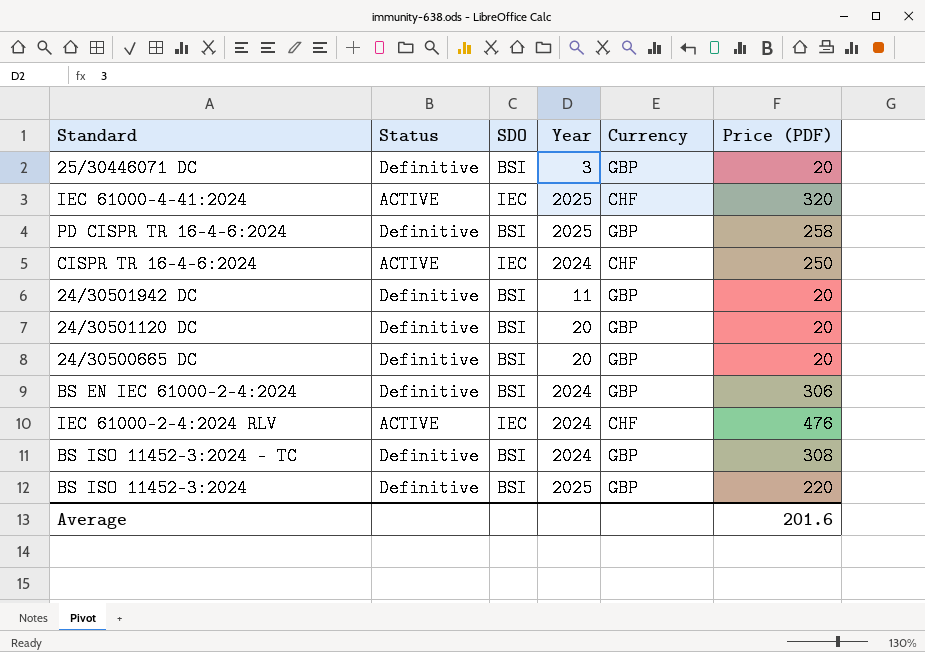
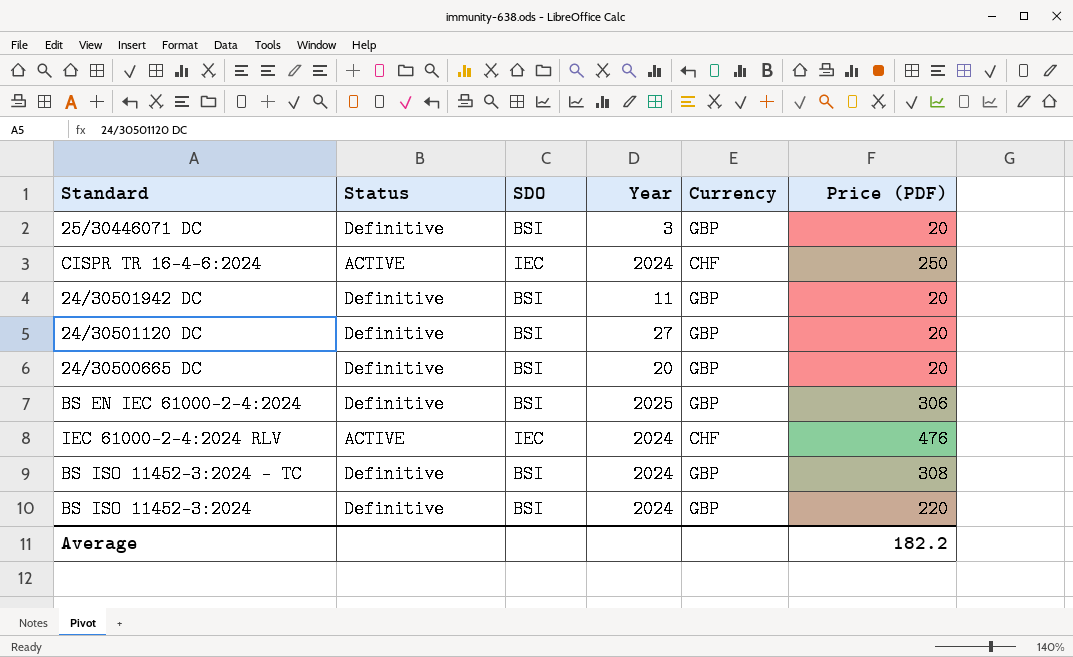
row IEC 61000-4-41:2024: ACTIVE | IEC | 2025 | CHF | 320 -> none
row PD CISPR TR 16-4-6:2024: Definitive | BSI | 2025 | GBP | 258 -> none
24/30501120 DC | Year: 20 -> 27
BS EN IEC 61000-2-4:2024 | Year: 2024 -> 2025
BS ISO 11452-3:2024 | Year: 2025 -> 2024
Average | Price (PDF): 201.6 -> 182.2

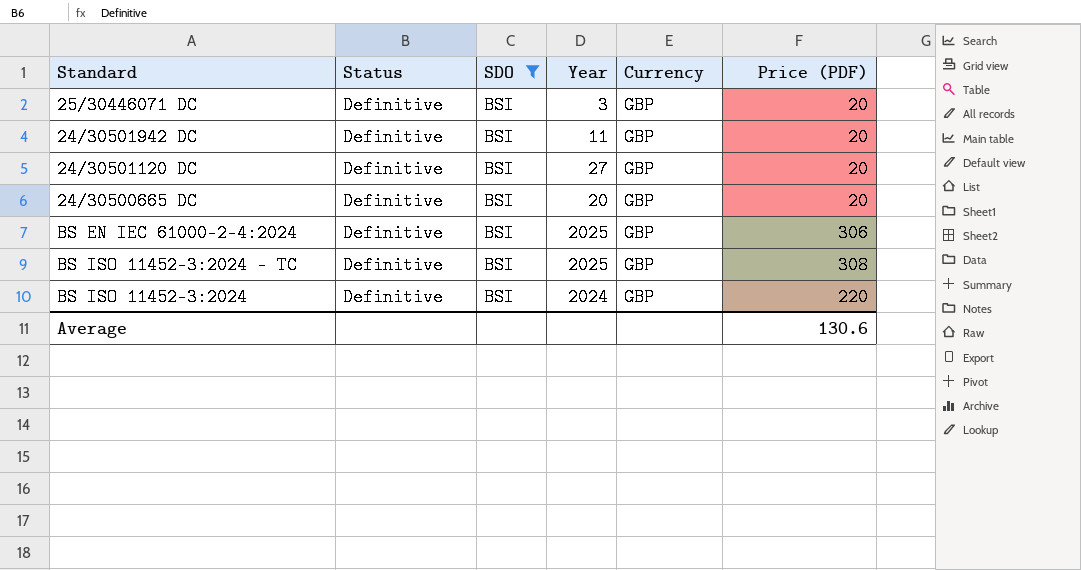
filter: none -> SDO = BSI
BS ISO 11452-3:2024 - TC | Year: 2024 -> 2025
Average | Price (PDF): 182.2 -> 130.6

